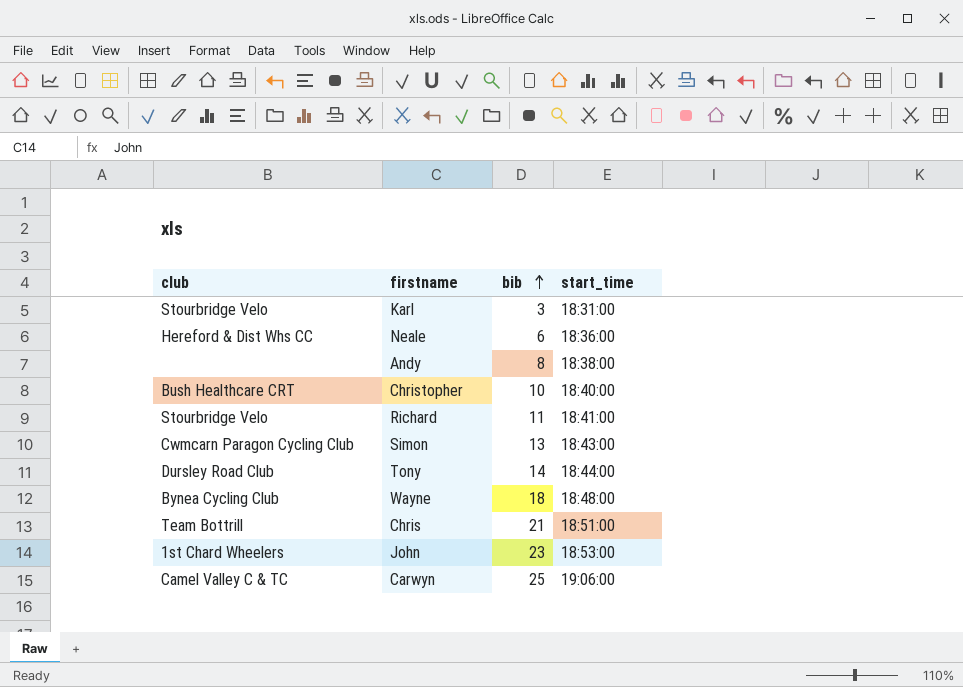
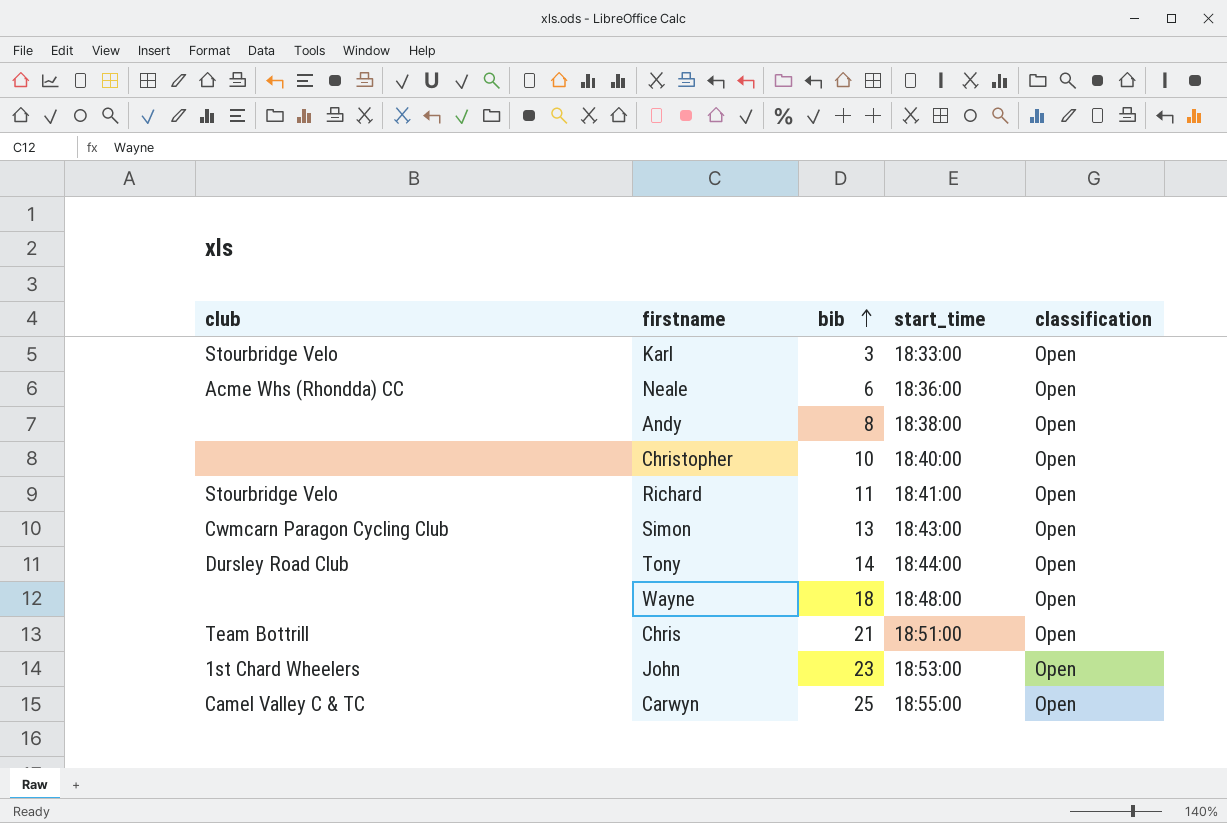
column classification | position: none -> 5
Karl | start_time: 18:31:00 -> 18:33:00
Neale | club: Hereford & Dist Whs CC -> Acme Whs (Rhondda) CC
Christopher | club: Bush Healthcare CRT -> none
Wayne | club: Bynea Cycling Club -> none
Carwyn | start_time: 19:06:00 -> 18:55:00

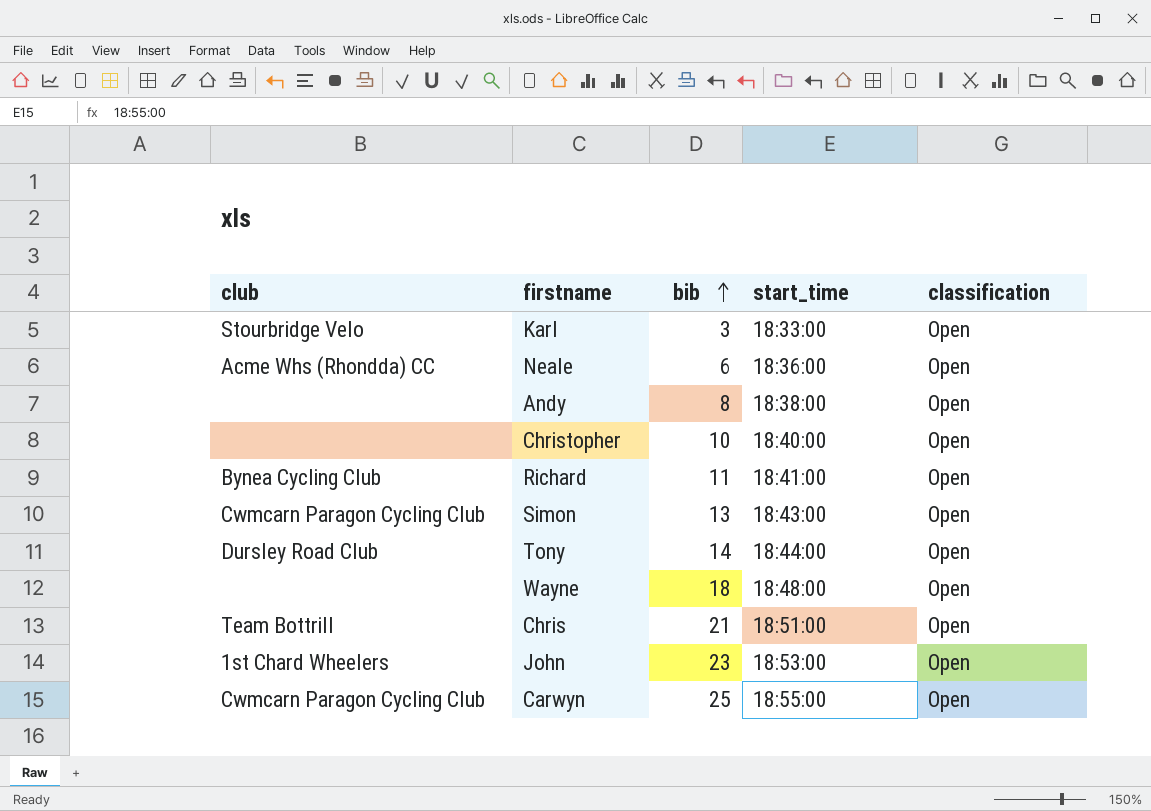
Richard | club: Stourbridge Velo -> Bynea Cycling Club
Carwyn | club: Camel Valley C & TC -> Cwmcarn Paragon Cycling Club

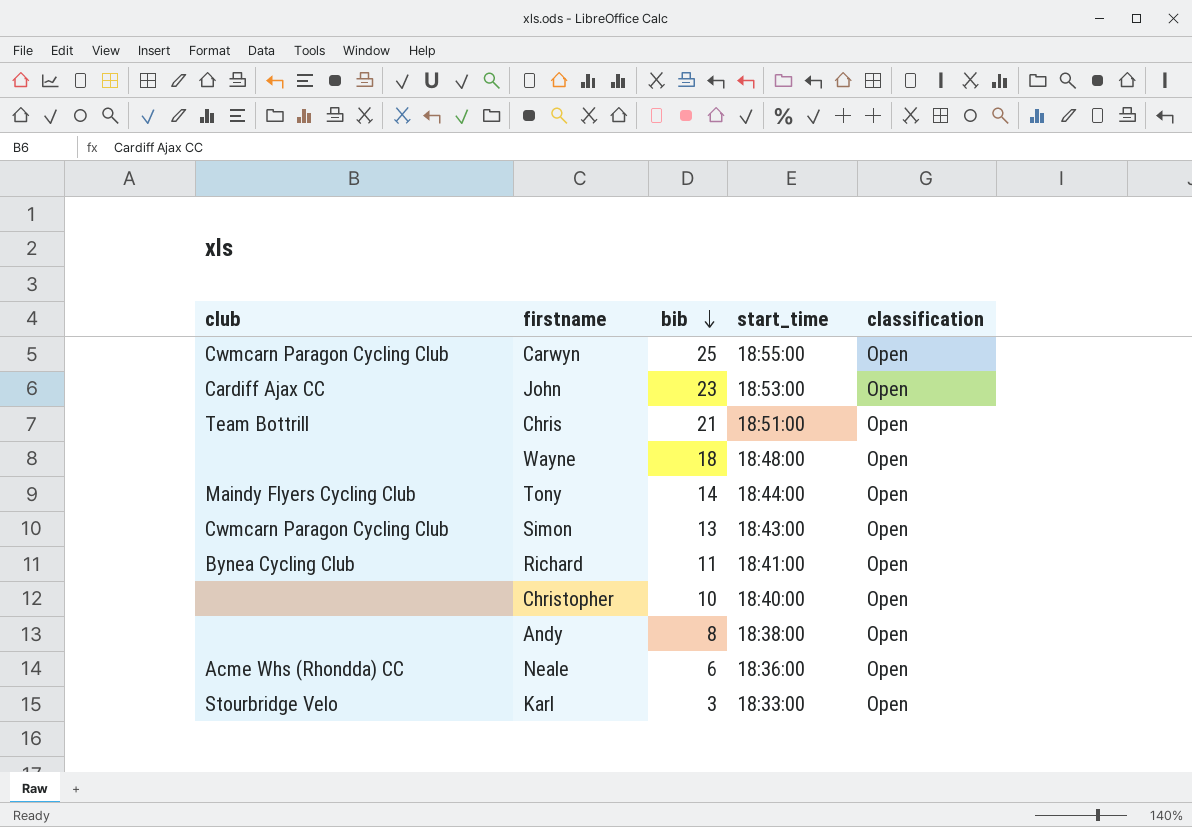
row order: bib ascending -> bib descending
John | club: 1st Chard Wheelers -> Cardiff Ajax CC
Tony | club: Dursley Road Club -> Maindy Flyers Cycling Club

